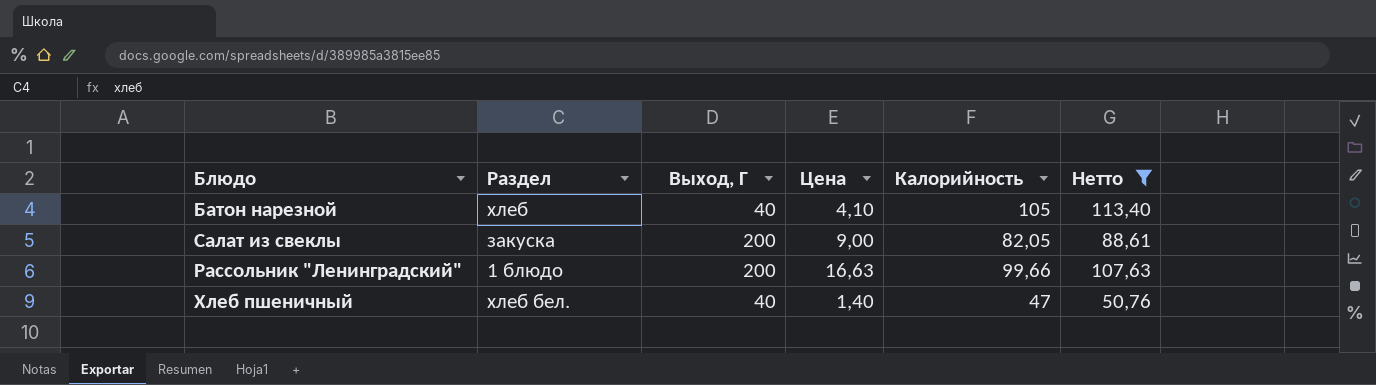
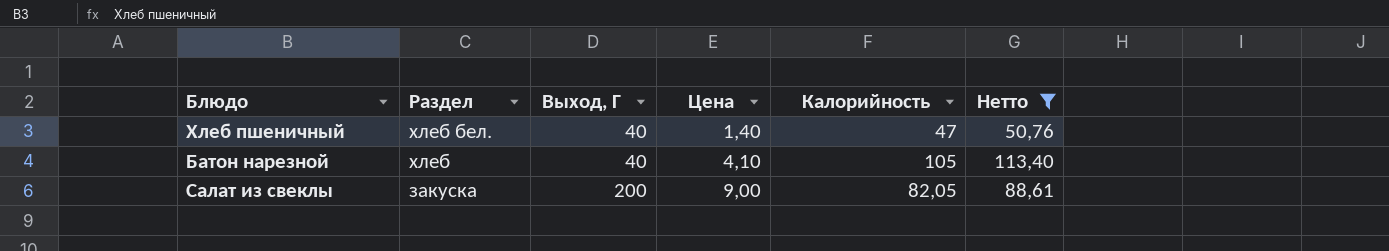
row order: none -> Раздел descending
row Рассольник "Ленинградский": 1 блюдо | 200 | 16,63 | 99,66 | 107,63 -> none

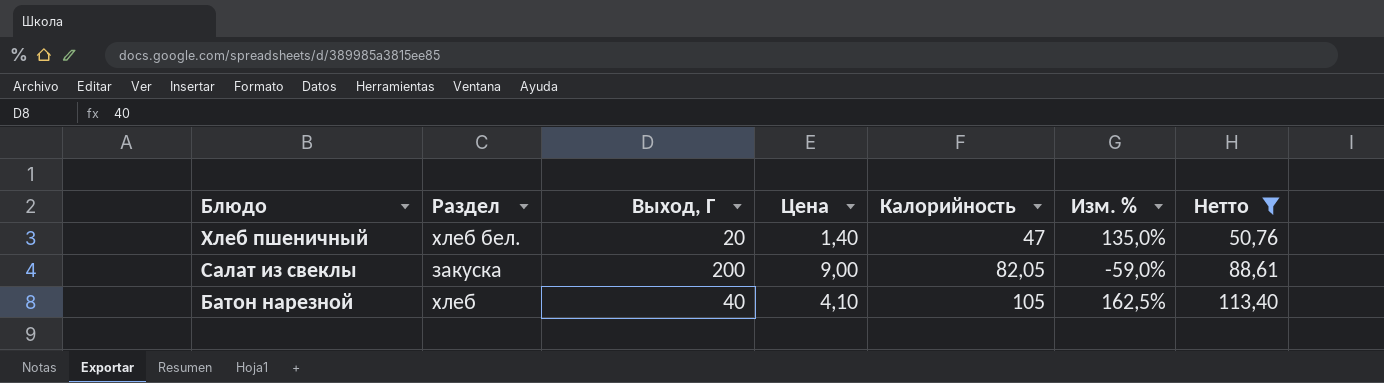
row order: Раздел descending -> Блюдо descending
column Изм. % | formula: none -> ([Калорийность] - [Выход, Г]) / [Выход, Г]
Хлеб пшеничный | Выход, Г: 40 -> 20

